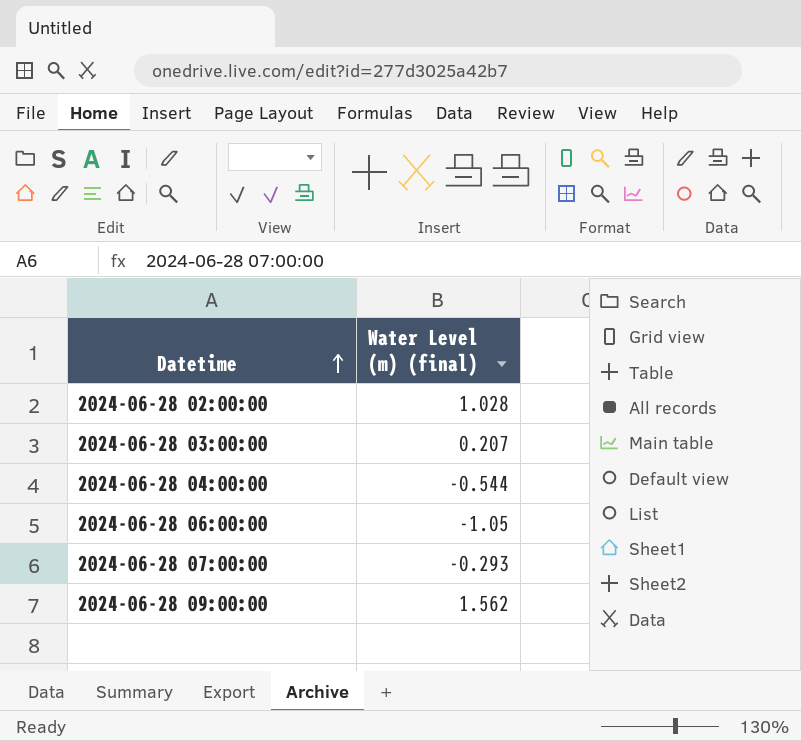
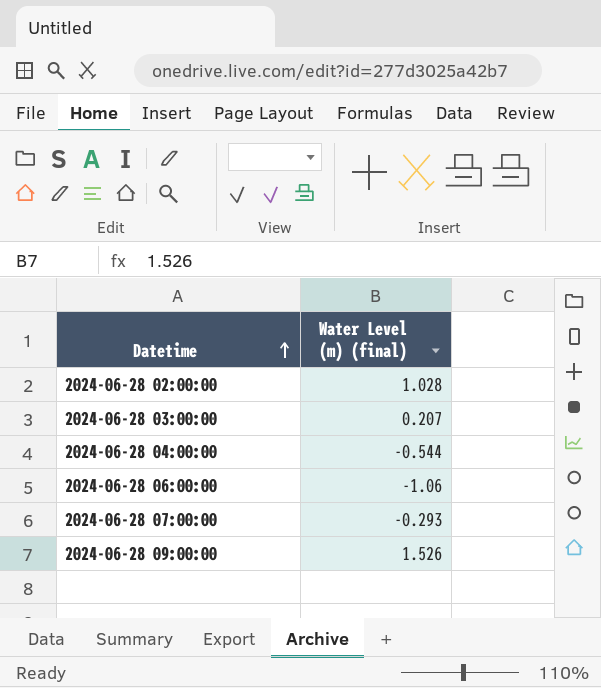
2024-06-28 06:00:00 | Water Level (m) (final): -1.05 -> -1.06
2024-06-28 09:00:00 | Water Level (m) (final): 1.562 -> 1.526

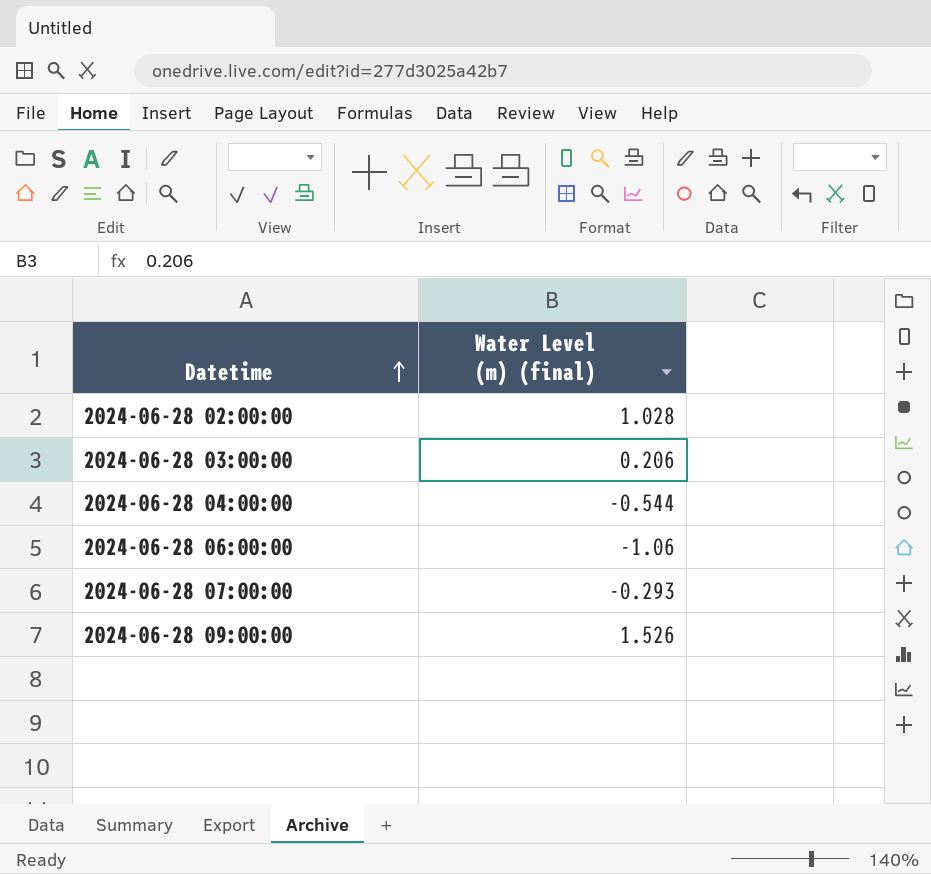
2024-06-28 03:00:00 | Water Level (m) (final): 0.207 -> 0.206

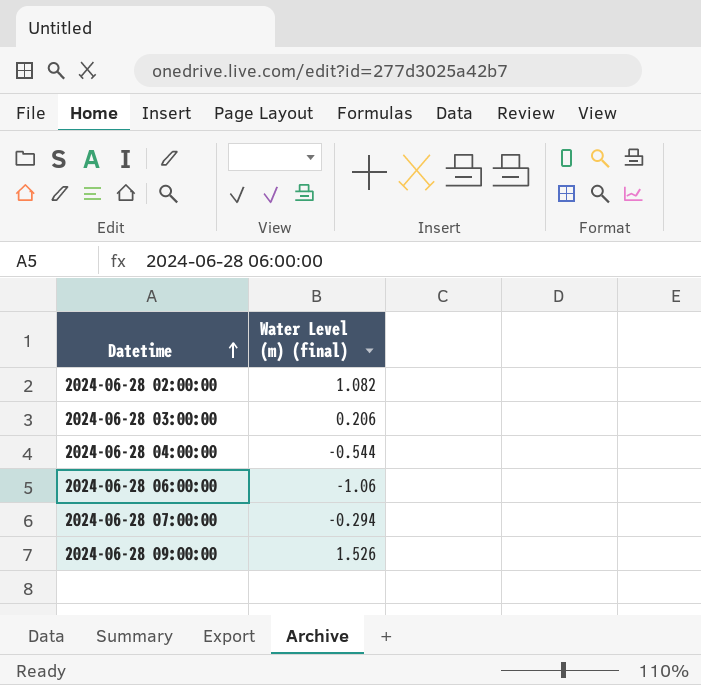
2024-06-28 02:00:00 | Water Level (m) (final): 1.028 -> 1.082
2024-06-28 07:00:00 | Water Level (m) (final): -0.293 -> -0.294

